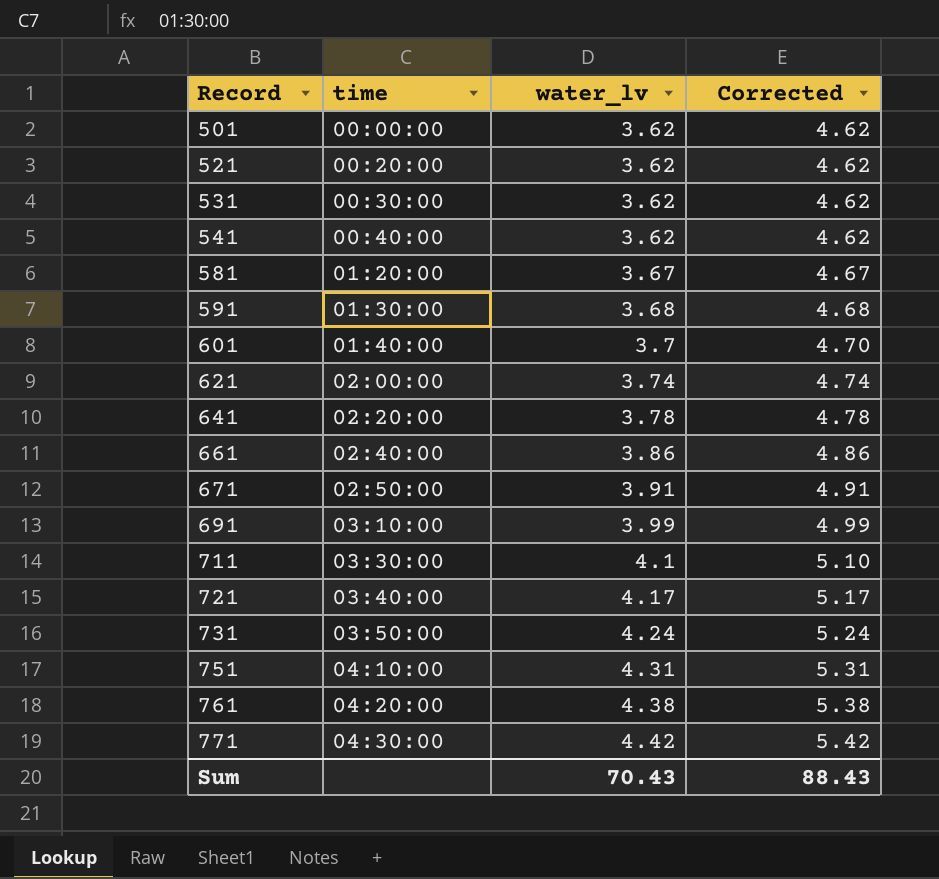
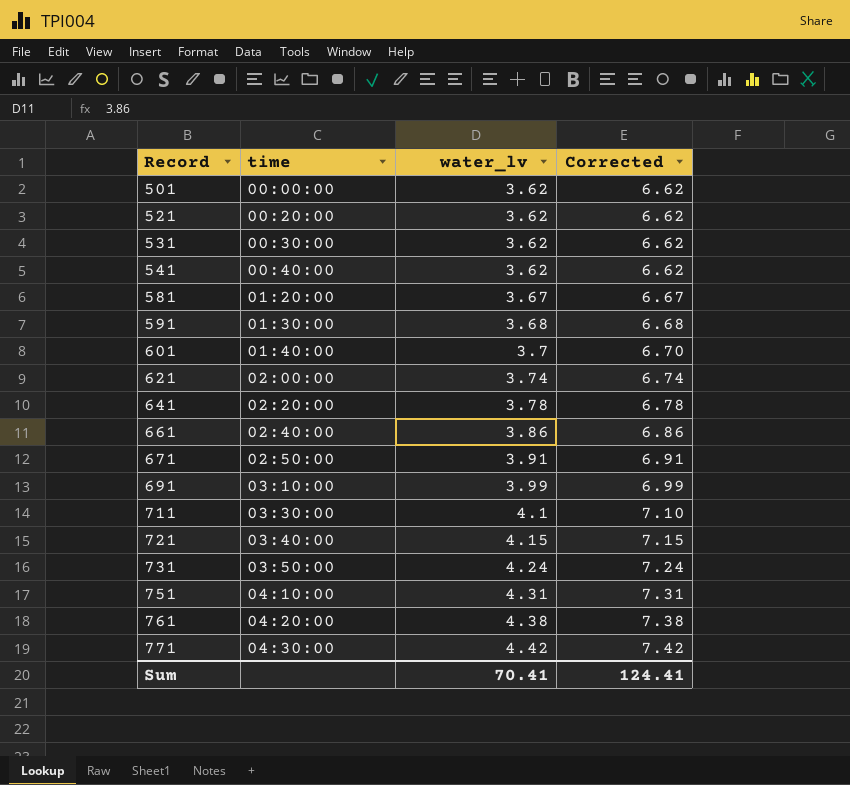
column Corrected | formula: [water_lv] + 1 -> [water_lv] + 3
721 | water_lv: 4.17 -> 4.15
Sum | water_lv: 70.43 -> 70.41
Sum | Corrected: 88.43 -> 124.41

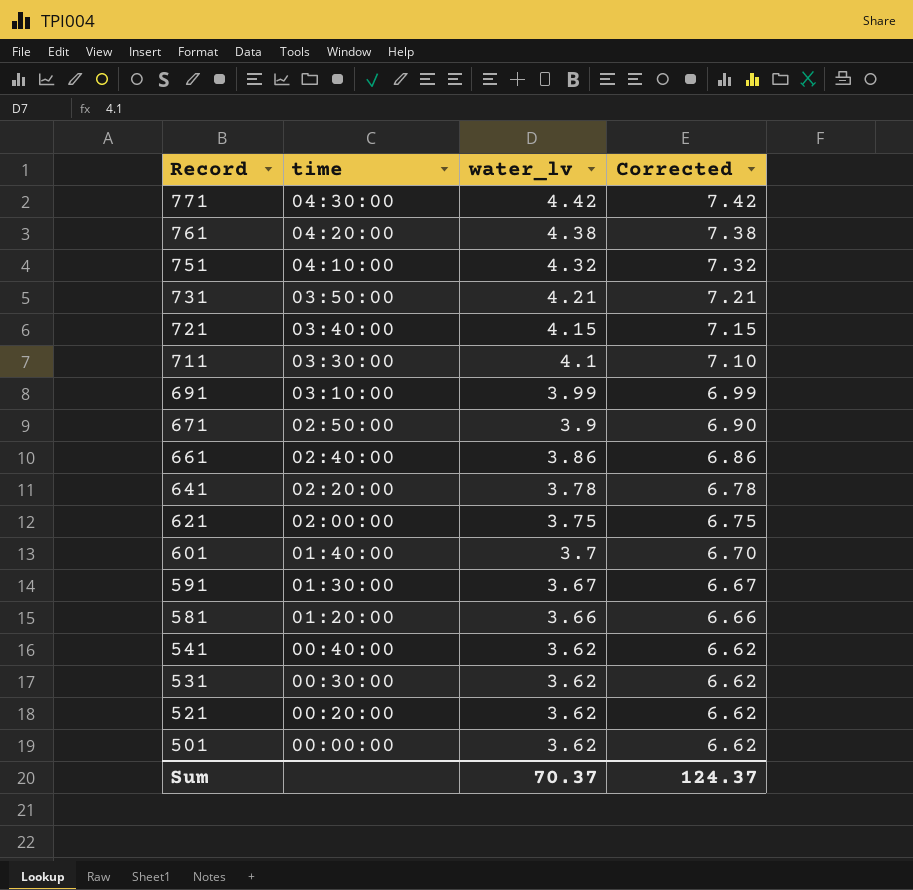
row order: Record ascending -> Record descending
751 | water_lv: 4.31 -> 4.32
751 | Corrected: 7.31 -> 7.32
731 | water_lv: 4.24 -> 4.21
731 | Corrected: 7.24 -> 7.21
671 | water_lv: 3.91 -> 3.9
671 | Corrected: 6.91 -> 6.90
621 | water_lv: 3.74 -> 3.75
621 | Corrected: 6.74 -> 6.75
591 | water_lv: 3.68 -> 3.67
591 | Corrected: 6.68 -> 6.67
581 | water_lv: 3.67 -> 3.66
581 | Corrected: 6.67 -> 6.66
Sum | water_lv: 70.41 -> 70.37
Sum | Corrected: 124.41 -> 124.37

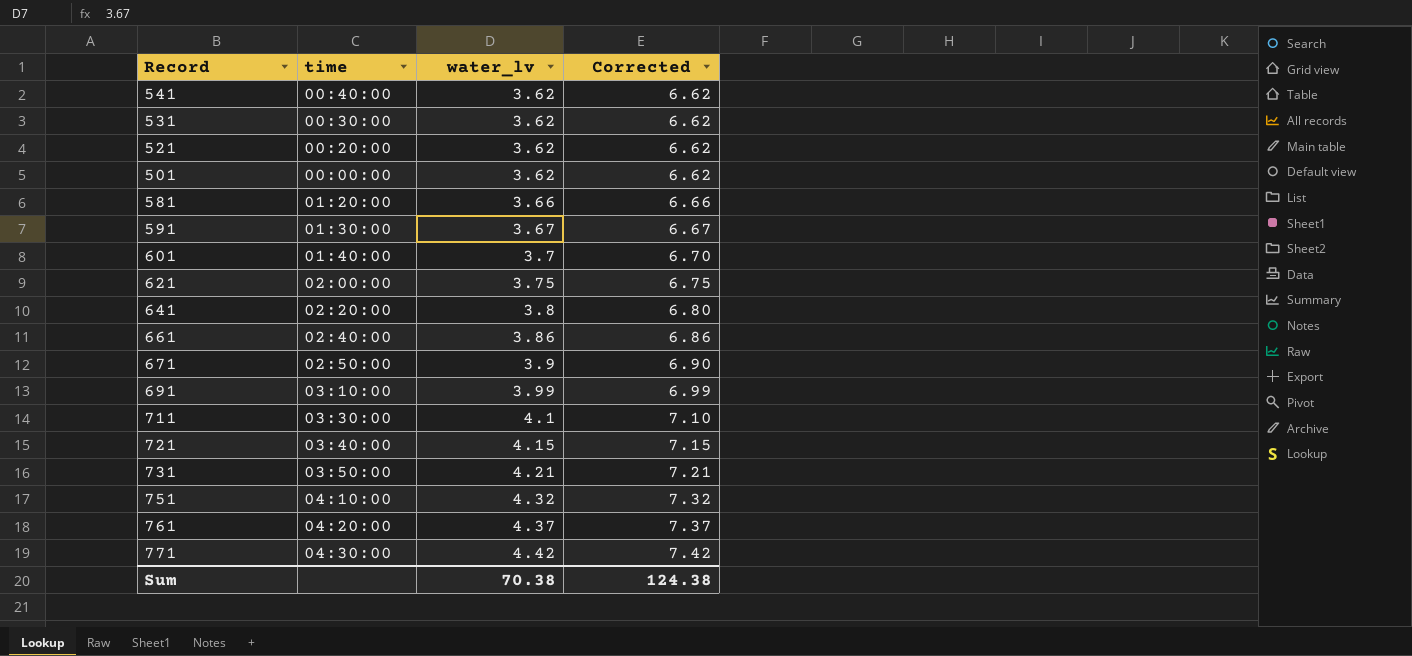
row order: Record descending -> water_lv ascending
641 | water_lv: 3.78 -> 3.8
641 | Corrected: 6.78 -> 6.80
761 | water_lv: 4.38 -> 4.37
761 | Corrected: 7.38 -> 7.37
Sum | water_lv: 70.37 -> 70.38
Sum | Corrected: 124.37 -> 124.38

